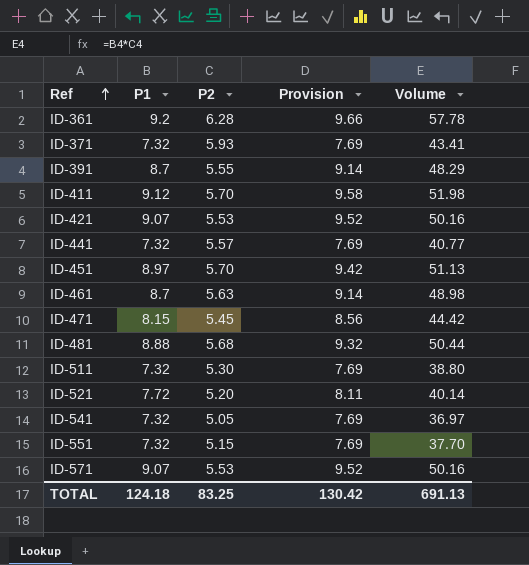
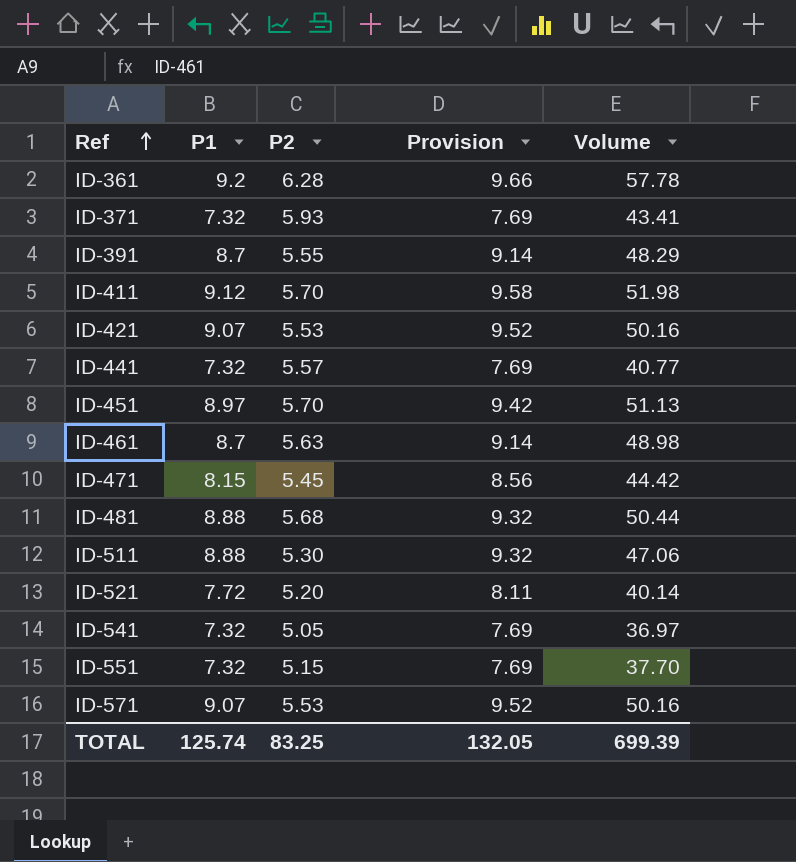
ID-511 | P1: 7.32 -> 8.88
ID-511 | Provision: 7.69 -> 9.32
ID-511 | Volume: 38.80 -> 47.06
TOTAL | P1: 124.18 -> 125.74
TOTAL | Provision: 130.42 -> 132.05
TOTAL | Volume: 691.13 -> 699.39

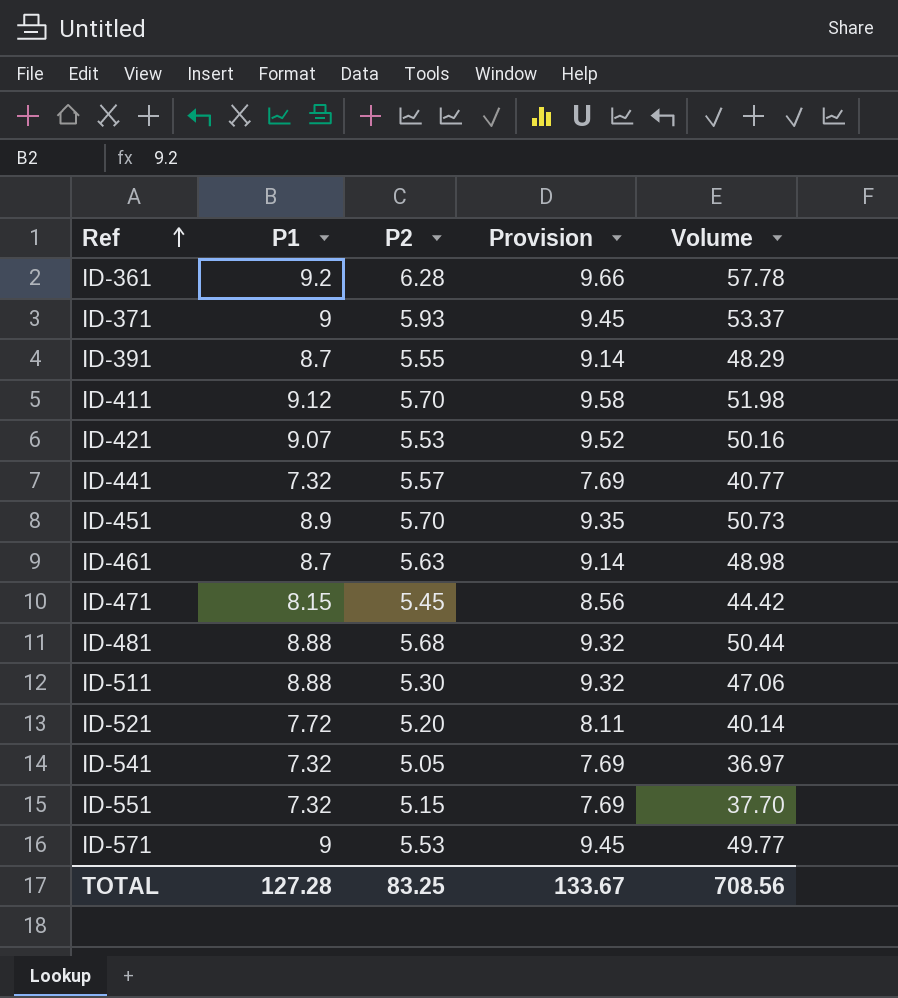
ID-371 | P1: 7.32 -> 9
ID-371 | Provision: 7.69 -> 9.45
ID-371 | Volume: 43.41 -> 53.37
ID-451 | P1: 8.97 -> 8.9
ID-451 | Provision: 9.42 -> 9.35
ID-451 | Volume: 51.13 -> 50.73
ID-571 | P1: 9.07 -> 9
ID-571 | Provision: 9.52 -> 9.45
ID-571 | Volume: 50.16 -> 49.77
TOTAL | P1: 125.74 -> 127.28
TOTAL | Provision: 132.05 -> 133.67
TOTAL | Volume: 699.39 -> 708.56

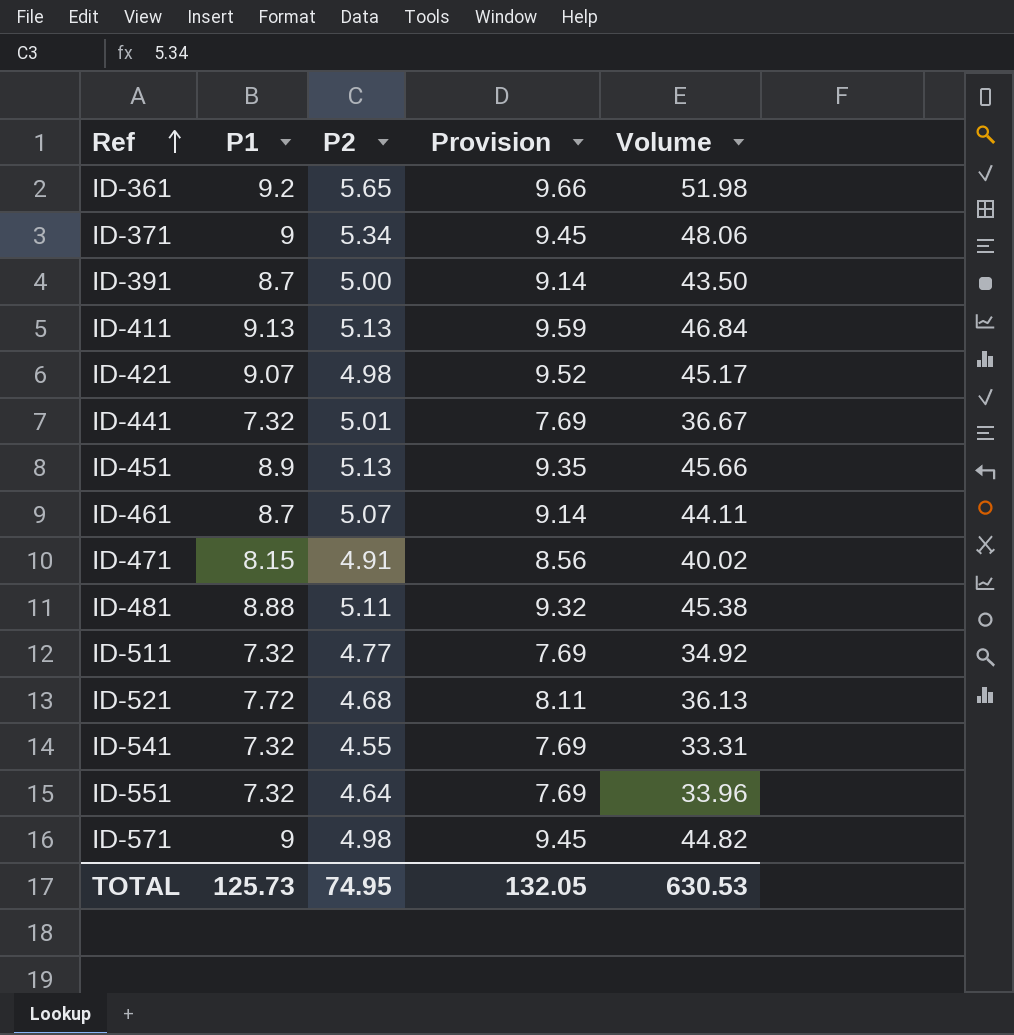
ID-361 | P2: 6.28 -> 5.65
ID-361 | Volume: 57.78 -> 51.98
ID-371 | P2: 5.93 -> 5.34
ID-371 | Volume: 53.37 -> 48.06
ID-391 | P2: 5.55 -> 5.00
ID-391 | Volume: 48.29 -> 43.50
ID-411 | P1: 9.12 -> 9.13
ID-411 | P2: 5.70 -> 5.13
ID-411 | Provision: 9.58 -> 9.59
ID-411 | Volume: 51.98 -> 46.84
ID-421 | P2: 5.53 -> 4.98
ID-421 | Volume: 50.16 -> 45.17
ID-441 | P2: 5.57 -> 5.01
ID-441 | Volume: 40.77 -> 36.67
ID-451 | P2: 5.70 -> 5.13
ID-451 | Volume: 50.73 -> 45.66
ID-461 | P2: 5.63 -> 5.07
ID-461 | Volume: 48.98 -> 44.11
ID-471 | P2: 5.45 -> 4.91
ID-471 | Volume: 44.42 -> 40.02
ID-481 | P2: 5.68 -> 5.11
ID-481 | Volume: 50.44 -> 45.38
ID-511 | P1: 8.88 -> 7.32
ID-511 | P2: 5.30 -> 4.77
ID-511 | Provision: 9.32 -> 7.69
ID-511 | Volume: 47.06 -> 34.92
ID-521 | P2: 5.20 -> 4.68
ID-521 | Volume: 40.14 -> 36.13
ID-541 | P2: 5.05 -> 4.55
ID-541 | Volume: 36.97 -> 33.31
ID-551 | P2: 5.15 -> 4.64
ID-551 | Volume: 37.70 -> 33.96
ID-571 | P2: 5.53 -> 4.98
ID-571 | Volume: 49.77 -> 44.82
TOTAL | P1: 127.28 -> 125.73
TOTAL | P2: 83.25 -> 74.95
TOTAL | Provision: 133.67 -> 132.05
TOTAL | Volume: 708.56 -> 630.53

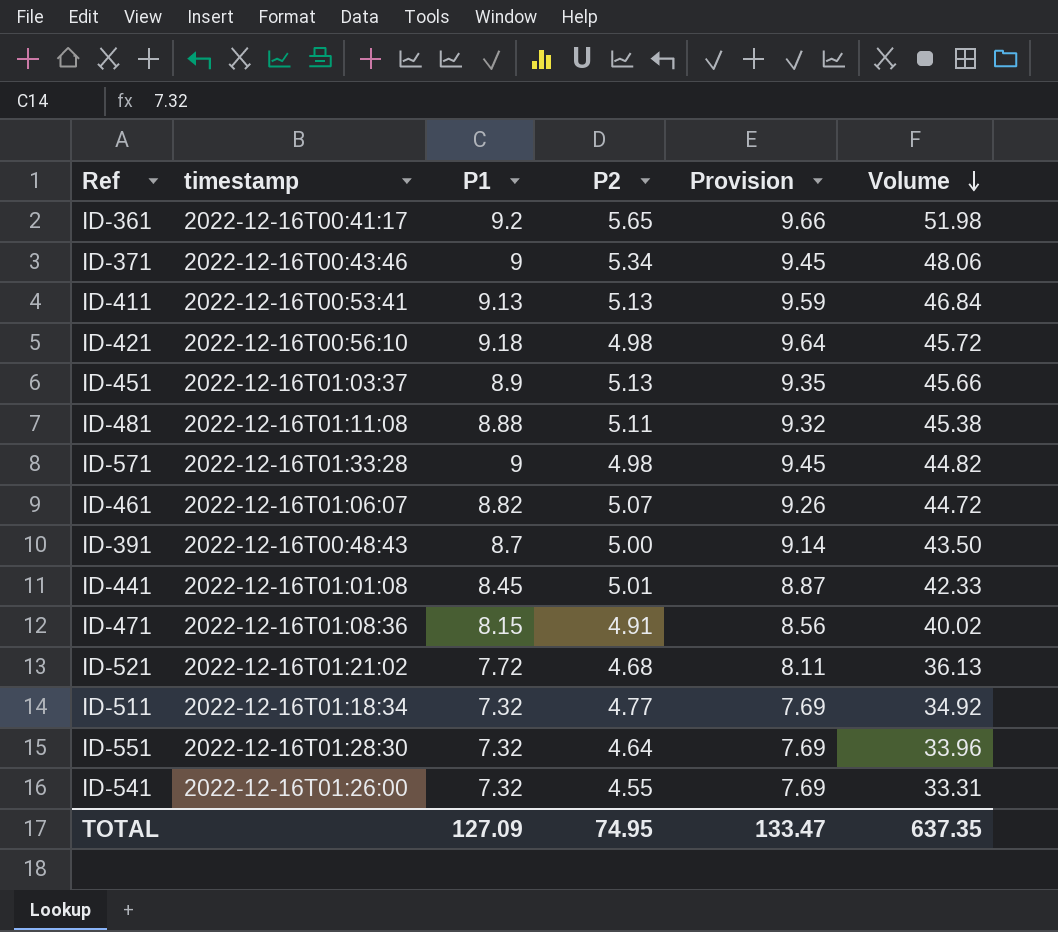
row order: Ref ascending -> Volume descending
column timestamp | position: none -> 2
ID-421 | P1: 9.07 -> 9.18
ID-421 | Provision: 9.52 -> 9.64
ID-421 | Volume: 45.17 -> 45.72
ID-461 | P1: 8.7 -> 8.82
ID-461 | Provision: 9.14 -> 9.26
ID-461 | Volume: 44.11 -> 44.72
ID-441 | P1: 7.32 -> 8.45
ID-441 | Provision: 7.69 -> 8.87
ID-441 | Volume: 36.67 -> 42.33
TOTAL | P1: 125.73 -> 127.09
TOTAL | Provision: 132.05 -> 133.47
TOTAL | Volume: 630.53 -> 637.35

